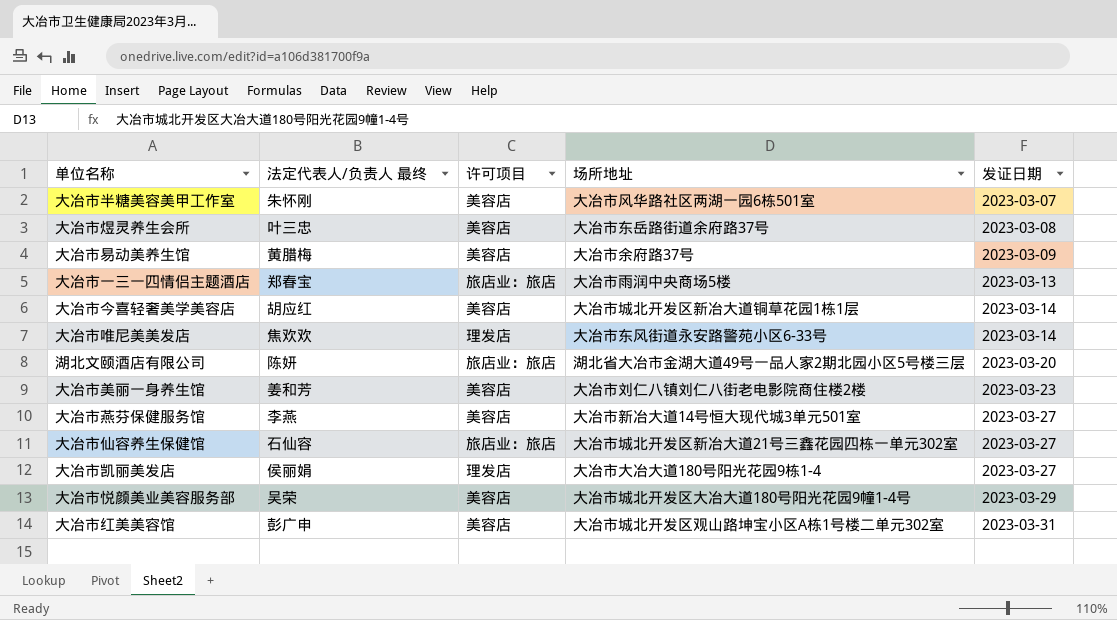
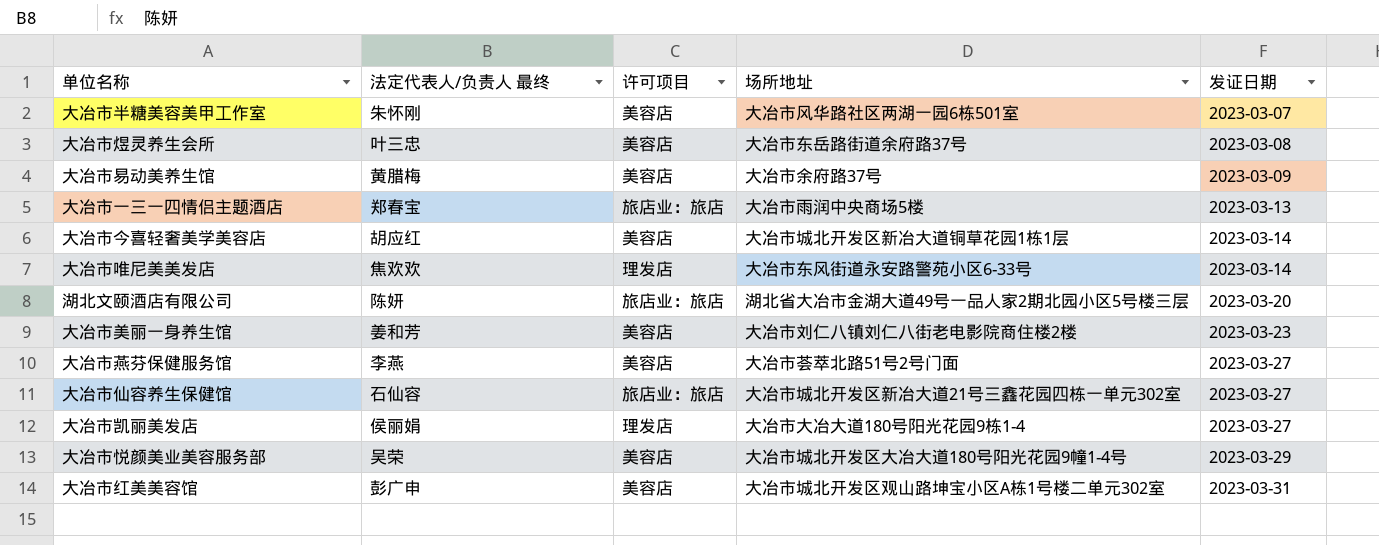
大冶市燕芬保健服务馆 | 场所地址: 大冶市新冶大道14号恒大现代城3单元501室 -> 大冶市荟萃北路51号2号门面

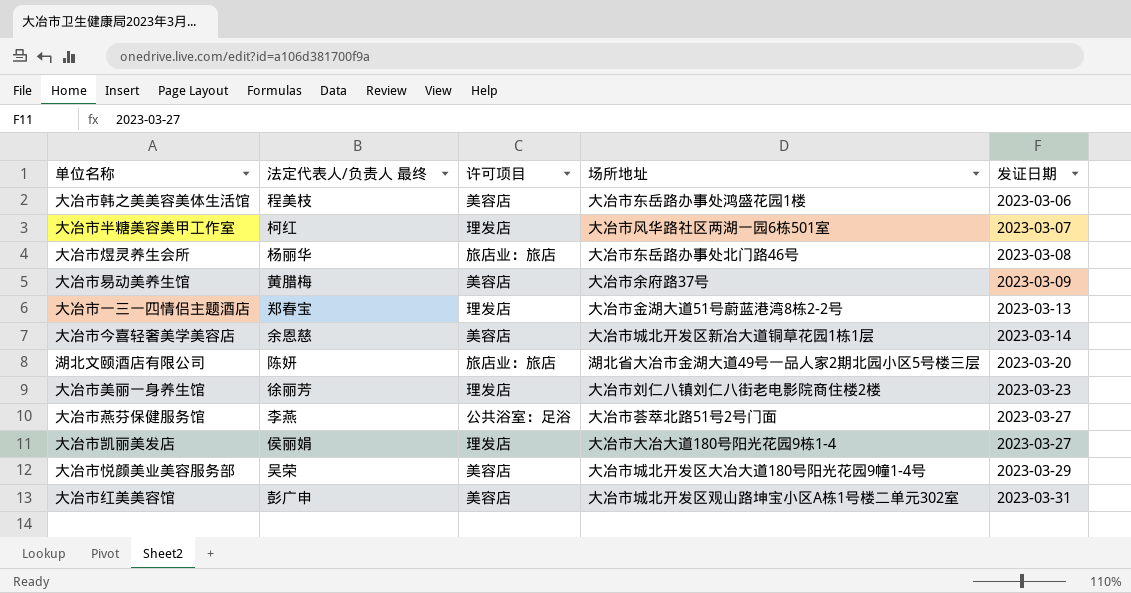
row 大冶市唯尼美美发店: 焦欢欢 | 理发店 | 大冶市东风街道永安路警苑小区6-33号 | 2023-03-14 -> none
row 大冶市仙容养生保健馆: 石仙容 | 旅店业：旅店 | 大冶市城北开发区新冶大道21号三鑫花园四栋一单元302室 | 2023-03-27 -> none
row 大冶市韩之美美容美体生活馆: none -> 程美枝 | 美容店 | 大冶市东岳路办事处鸿盛花园1楼 | 2023-03-06
大冶市半糖美容美甲工作室 | 法定代表人/负责人 最终: 朱怀刚 -> 柯红
大冶市半糖美容美甲工作室 | 许可项目: 美容店 -> 理发店
大冶市煜灵养生会所 | 法定代表人/负责人 最终: 叶三忠 -> 杨丽华
大冶市煜灵养生会所 | 许可项目: 美容店 -> 旅店业：旅店
大冶市煜灵养生会所 | 场所地址: 大冶市东岳路街道余府路37号 -> 大冶市东岳路办事处北门路46号
大冶市一三一四情侣主题酒店 | 许可项目: 旅店业：旅店 -> 理发店
大冶市一三一四情侣主题酒店 | 场所地址: 大冶市雨润中央商场5楼 -> 大冶市金湖大道51号蔚蓝港湾8栋2-2号
大冶市今喜轻奢美学美容店 | 法定代表人/负责人 最终: 胡应红 -> 余恩慈
大冶市美丽一身养生馆 | 法定代表人/负责人 最终: 姜和芳 -> 徐丽芳
大冶市美丽一身养生馆 | 许可项目: 美容店 -> 理发店
大冶市燕芬保健服务馆 | 许可项目: 美容店 -> 公共浴室：足浴

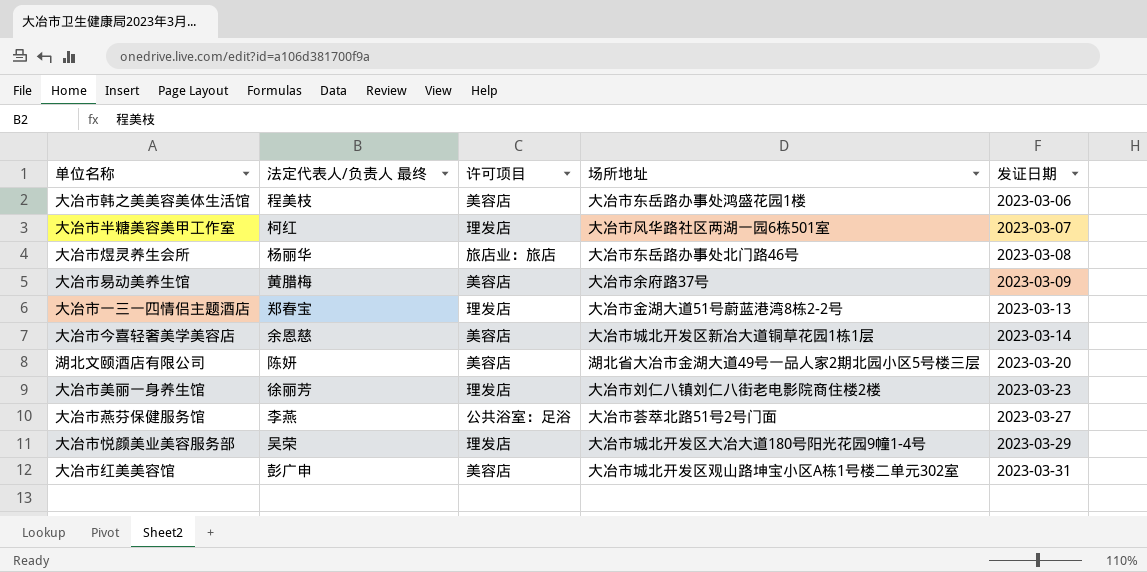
row 大冶市凯丽美发店: 侯丽娟 | 理发店 | 大冶市大冶大道180号阳光花园9栋1-4 | 2023-03-27 -> none
湖北文颐酒店有限公司 | 许可项目: 旅店业：旅店 -> 美容店
大冶市悦颜美业美容服务部 | 许可项目: 美容店 -> 理发店

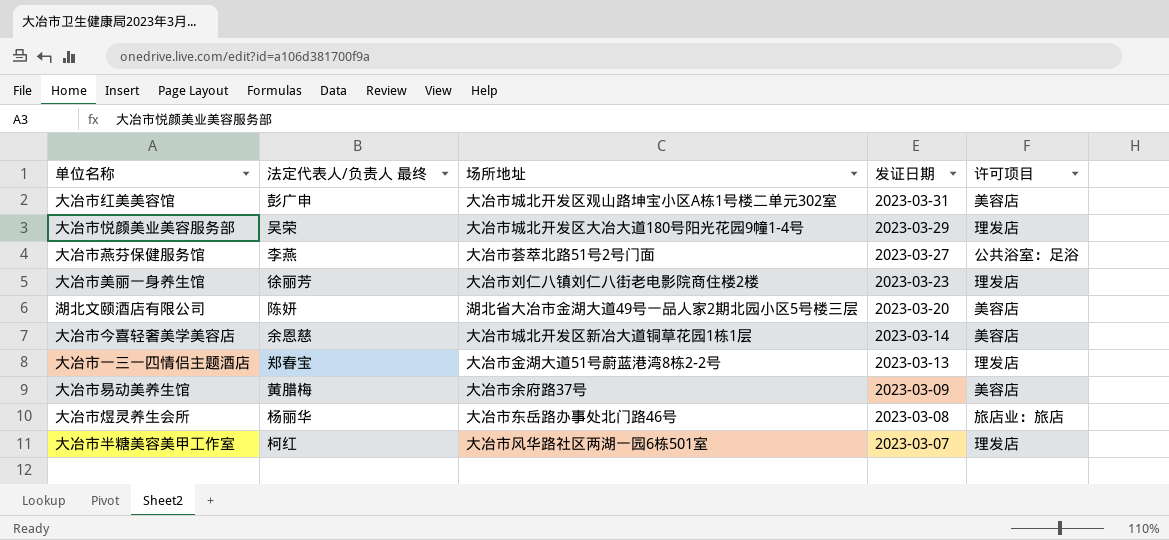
row order: 发证日期 ascending -> 发证日期 descending
column 许可项目 | position: 3 -> 5
row 大冶市韩之美美容美体生活馆: 程美枝 | 美容店 | 大冶市东岳路办事处鸿盛花园1楼 | 2023-03-06 -> none

